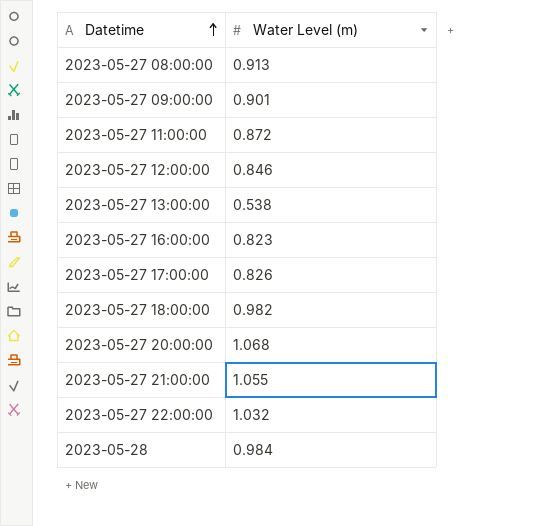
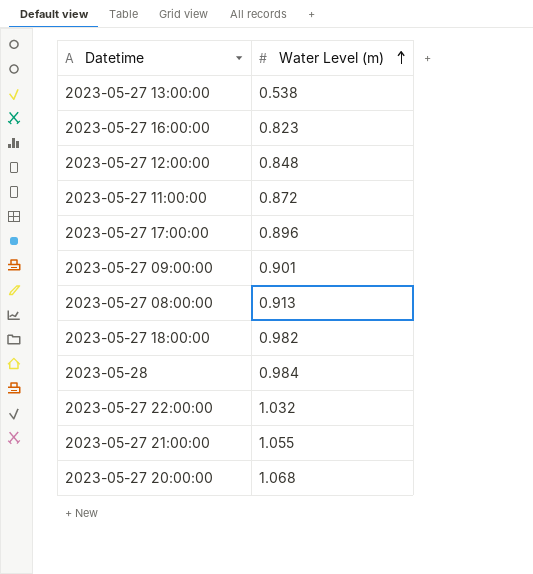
row order: Datetime ascending -> Water Level (m) ascending
2023-05-27 12:00:00 | Water Level (m): 0.846 -> 0.848
2023-05-27 17:00:00 | Water Level (m): 0.826 -> 0.896

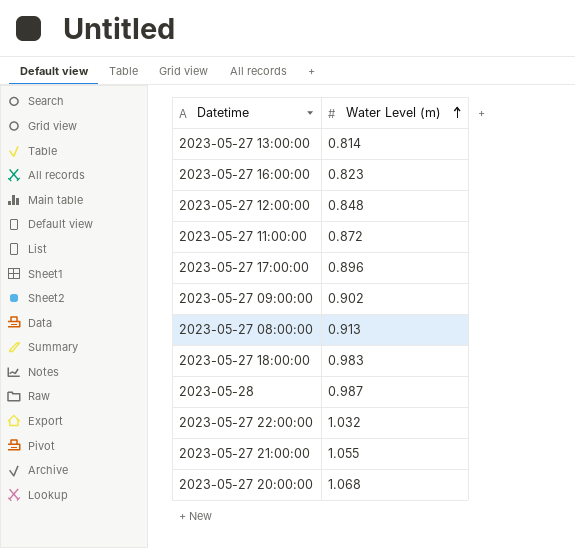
2023-05-27 13:00:00 | Water Level (m): 0.538 -> 0.814
2023-05-27 09:00:00 | Water Level (m): 0.901 -> 0.902
2023-05-27 18:00:00 | Water Level (m): 0.982 -> 0.983
2023-05-28 | Water Level (m): 0.984 -> 0.987

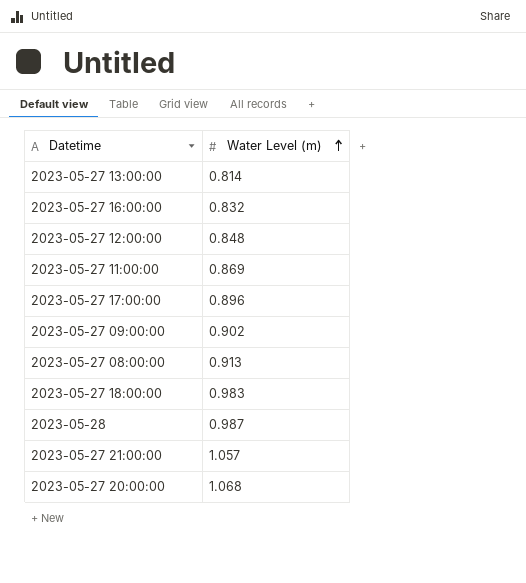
row 2023-05-27 22:00:00: 1.032 -> none
2023-05-27 16:00:00 | Water Level (m): 0.823 -> 0.832
2023-05-27 11:00:00 | Water Level (m): 0.872 -> 0.869
2023-05-27 21:00:00 | Water Level (m): 1.055 -> 1.057

